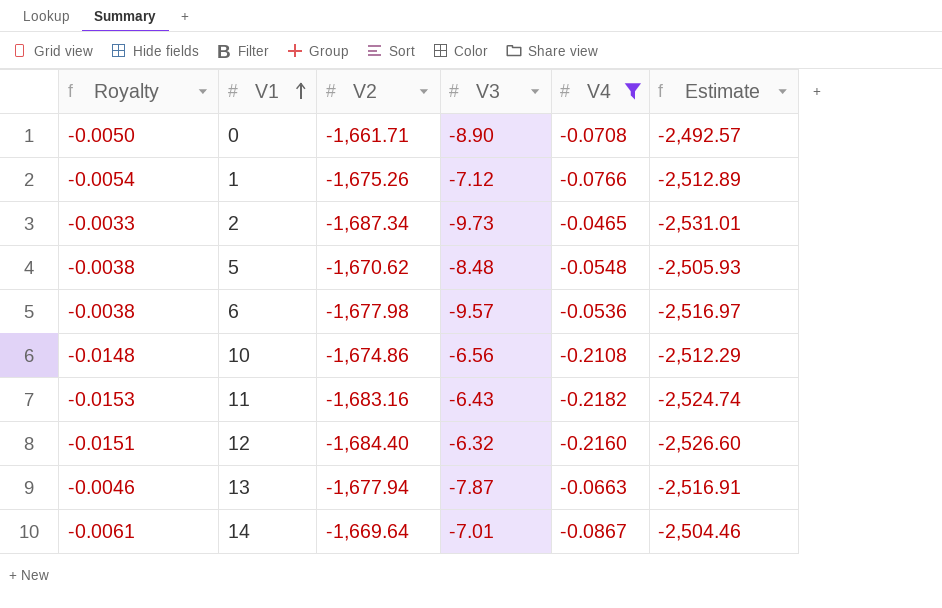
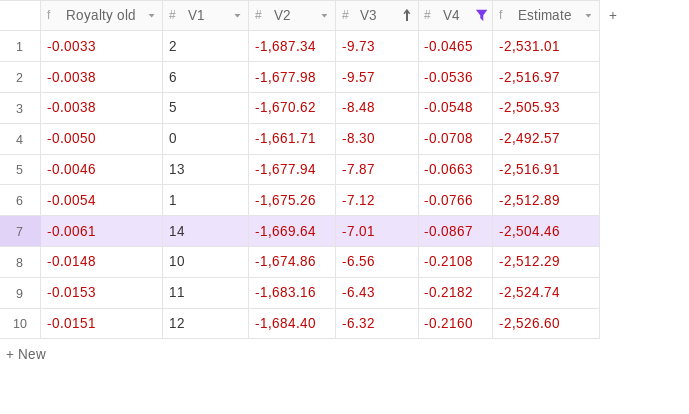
row order: V1 ascending -> V3 ascending
column name: Royalty -> Royalty old
0 | V3: -8.90 -> -8.30

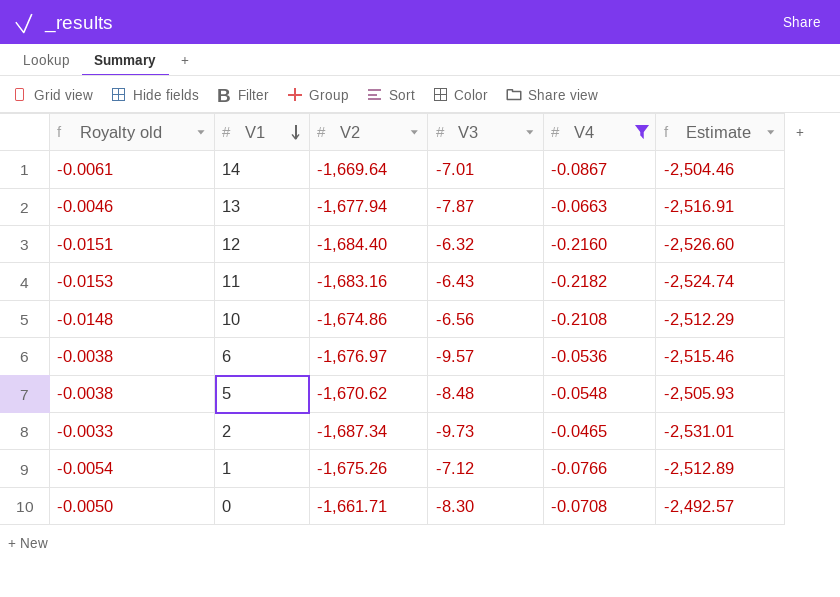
row order: V3 ascending -> V1 descending
6 | V2: -1,677.98 -> -1,676.97
6 | Estimate: -2,516.97 -> -2,515.46

